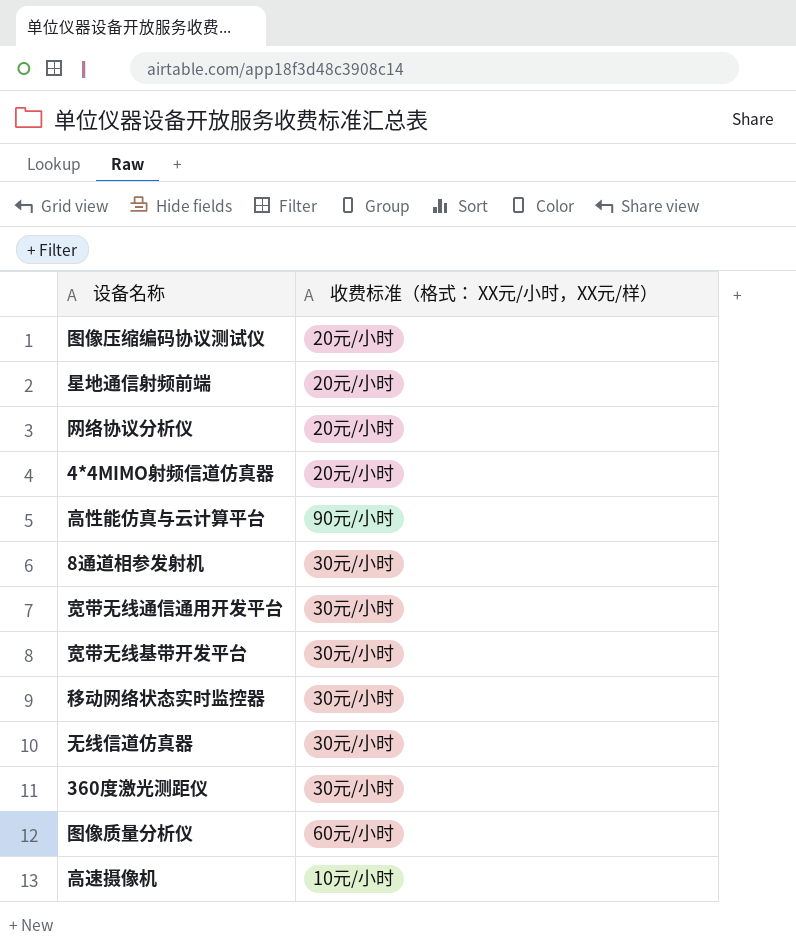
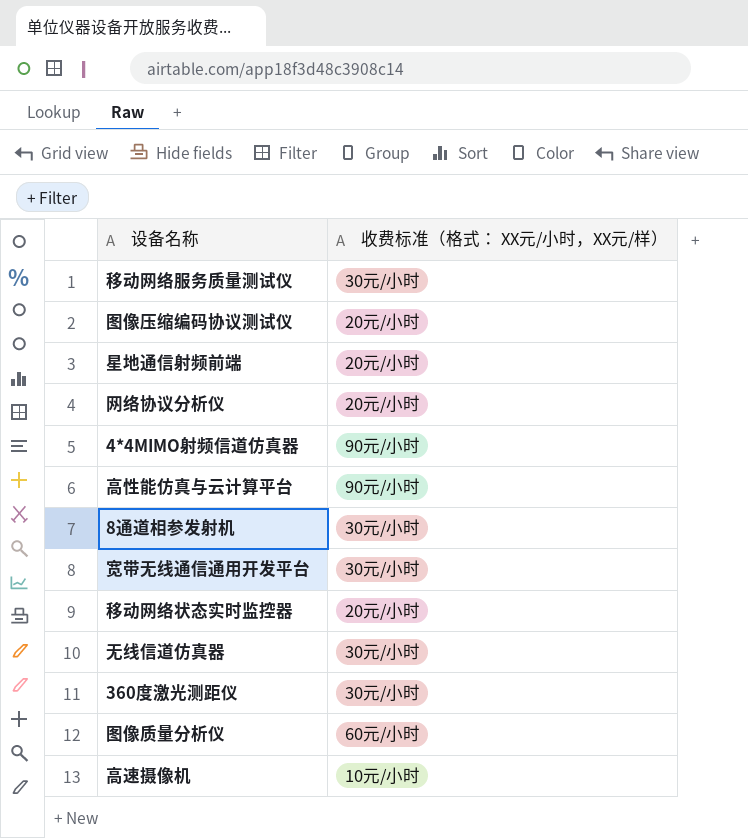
row 宽带无线基带开发平台: 30元/小时 -> none
row 移动网络服务质量测试仪: none -> 30元/小时
4*4MIMO射频信道仿真器 | 收费标准（格式： XX元/小时，XX元/样）: 20元/小时 -> 90元/小时
移动网络状态实时监控器 | 收费标准（格式： XX元/小时，XX元/样）: 30元/小时 -> 20元/小时

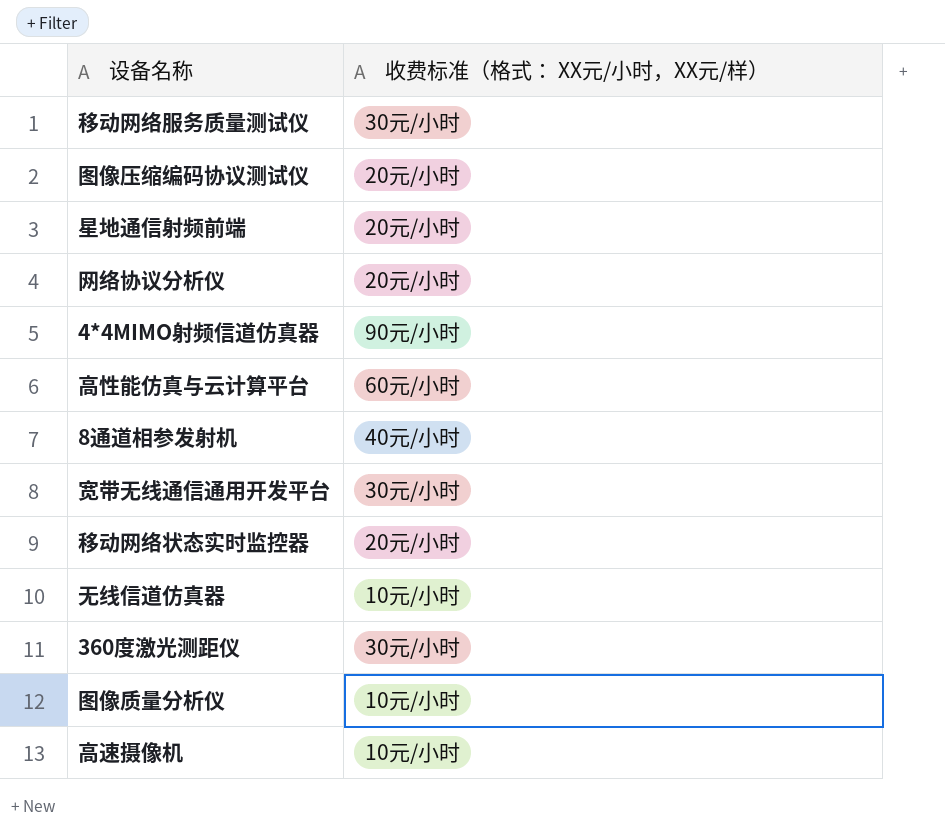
高性能仿真与云计算平台 | 收费标准（格式： XX元/小时，XX元/样）: 90元/小时 -> 60元/小时
8通道相参发射机 | 收费标准（格式： XX元/小时，XX元/样）: 30元/小时 -> 40元/小时
无线信道仿真器 | 收费标准（格式： XX元/小时，XX元/样）: 30元/小时 -> 10元/小时
图像质量分析仪 | 收费标准（格式： XX元/小时，XX元/样）: 60元/小时 -> 10元/小时

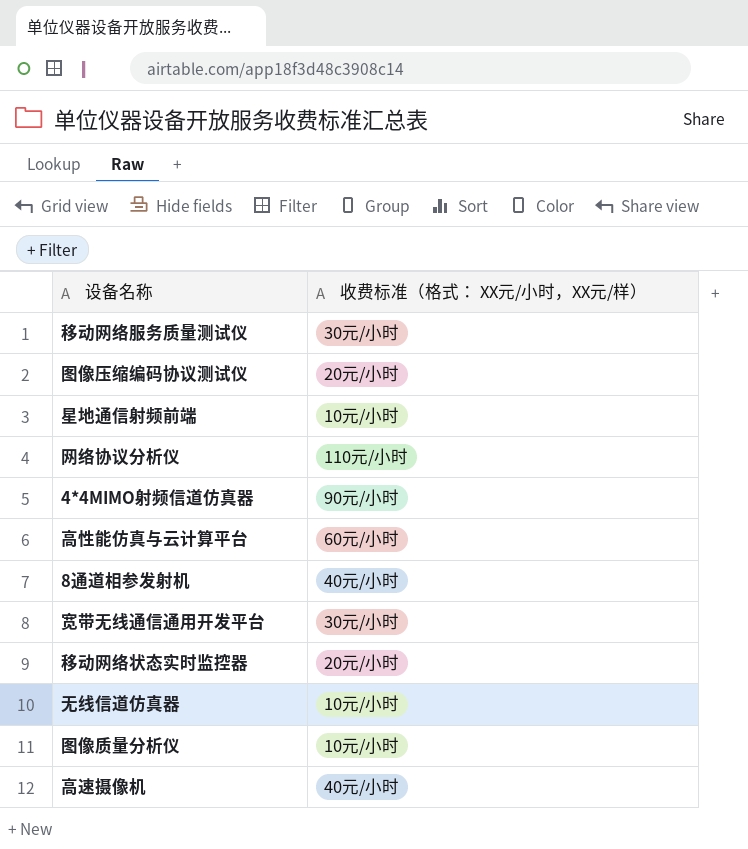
row 360度激光测距仪: 30元/小时 -> none
星地通信射频前端 | 收费标准（格式： XX元/小时，XX元/样）: 20元/小时 -> 10元/小时
网络协议分析仪 | 收费标准（格式： XX元/小时，XX元/样）: 20元/小时 -> 110元/小时
高速摄像机 | 收费标准（格式： XX元/小时，XX元/样）: 10元/小时 -> 40元/小时

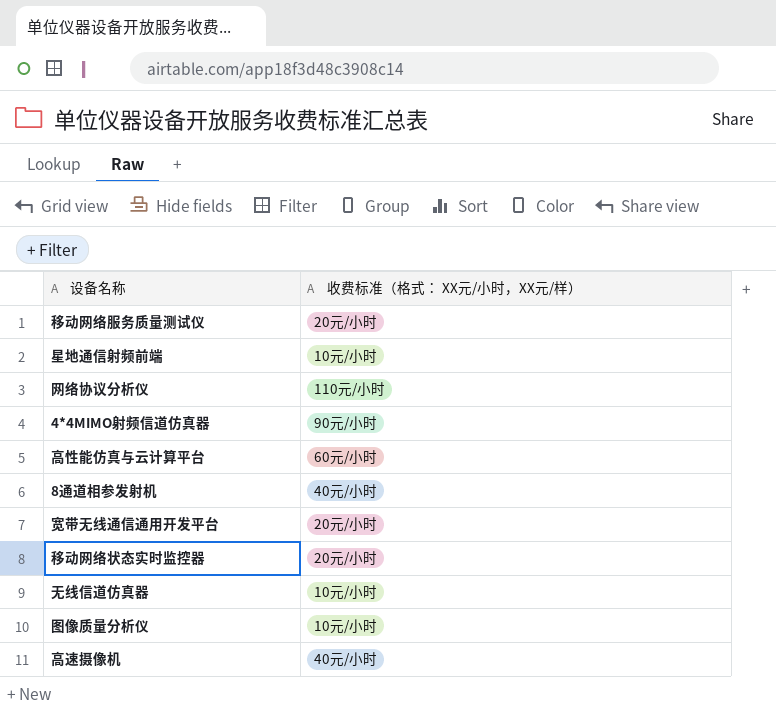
row 图像压缩编码协议测试仪: 20元/小时 -> none
移动网络服务质量测试仪 | 收费标准（格式： XX元/小时，XX元/样）: 30元/小时 -> 20元/小时
宽带无线通信通用开发平台 | 收费标准（格式： XX元/小时，XX元/样）: 30元/小时 -> 20元/小时

